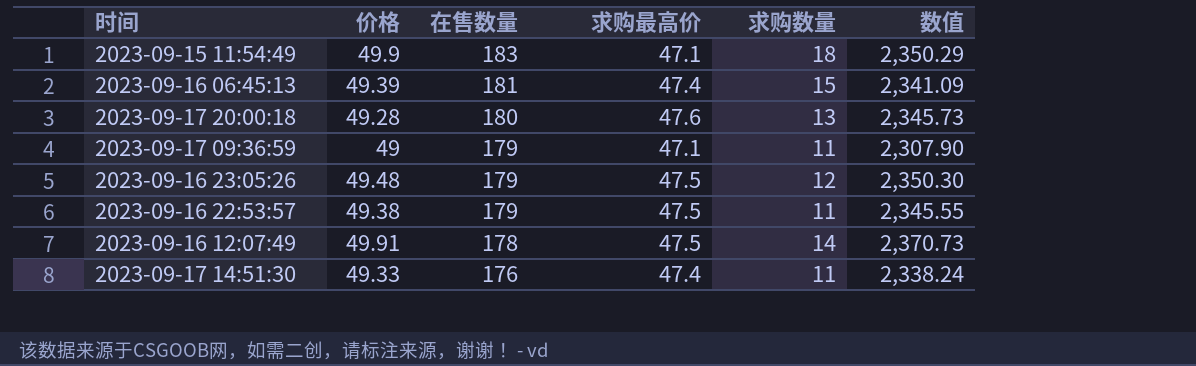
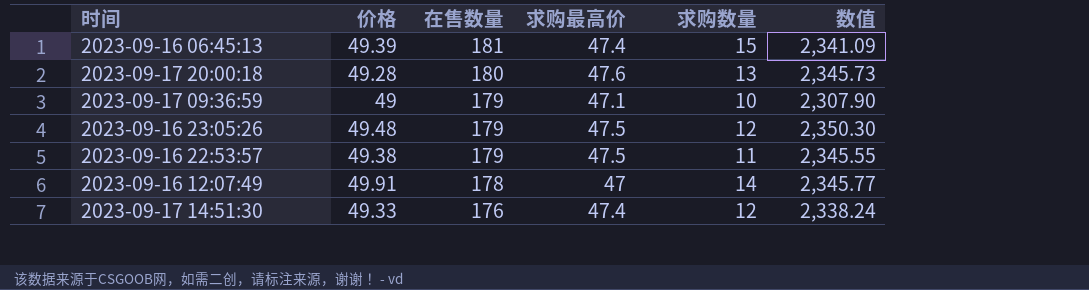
row 2023-09-15 11:54:49: 49.9 | 183 | 47.1 | 18 | 2,350.29 -> none
2023-09-17 09:36:59 | 求购数量: 11 -> 10
2023-09-16 12:07:49 | 求购最高价: 47.5 -> 47
2023-09-16 12:07:49 | 数值: 2,370.73 -> 2,345.77
2023-09-17 14:51:30 | 求购数量: 11 -> 12

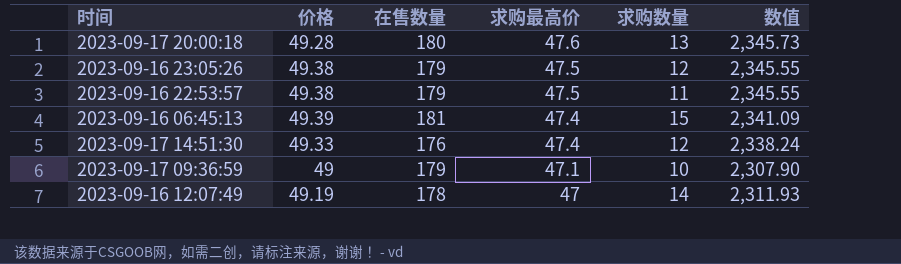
row order: 在售数量 descending -> 求购最高价 descending
2023-09-16 23:05:26 | 价格: 49.48 -> 49.38
2023-09-16 23:05:26 | 数值: 2,350.30 -> 2,345.55
2023-09-16 12:07:49 | 价格: 49.91 -> 49.19
2023-09-16 12:07:49 | 数值: 2,345.77 -> 2,311.93

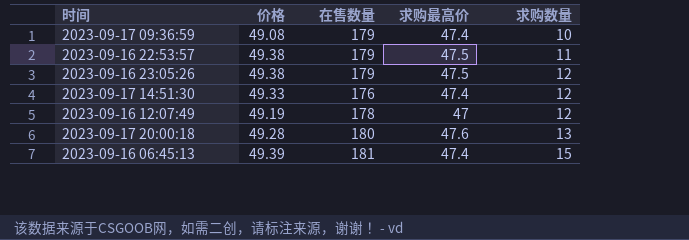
row order: 求购最高价 descending -> 求购数量 ascending
column 数值 | formula: [价格] * [求购最高价] -> none
2023-09-17 09:36:59 | 价格: 49 -> 49.08
2023-09-17 09:36:59 | 求购最高价: 47.1 -> 47.4
2023-09-16 12:07:49 | 求购数量: 14 -> 12

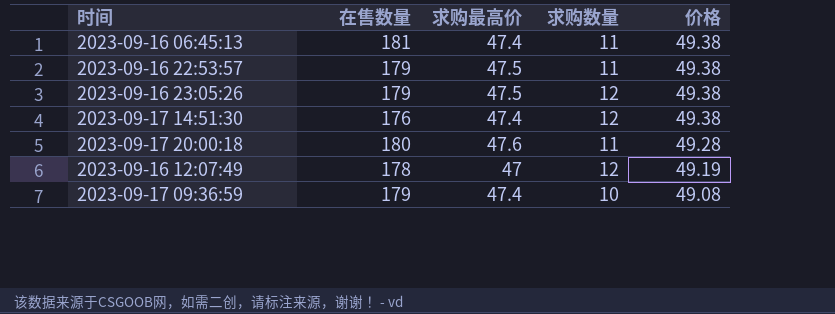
row order: 求购数量 ascending -> 价格 descending
column 价格 | position: 2 -> 5
2023-09-16 06:45:13 | 求购数量: 15 -> 11
2023-09-16 06:45:13 | 价格: 49.39 -> 49.38
2023-09-17 14:51:30 | 价格: 49.33 -> 49.38
2023-09-17 20:00:18 | 求购数量: 13 -> 11

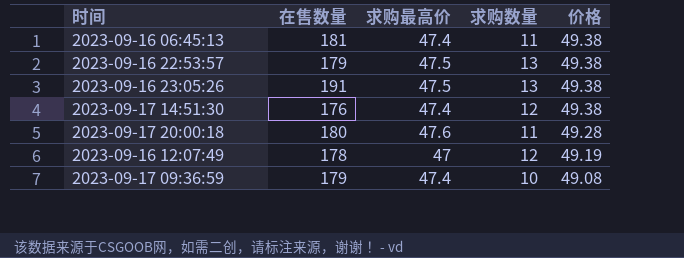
2023-09-16 22:53:57 | 求购数量: 11 -> 13
2023-09-16 23:05:26 | 在售数量: 179 -> 191
2023-09-16 23:05:26 | 求购数量: 12 -> 13

